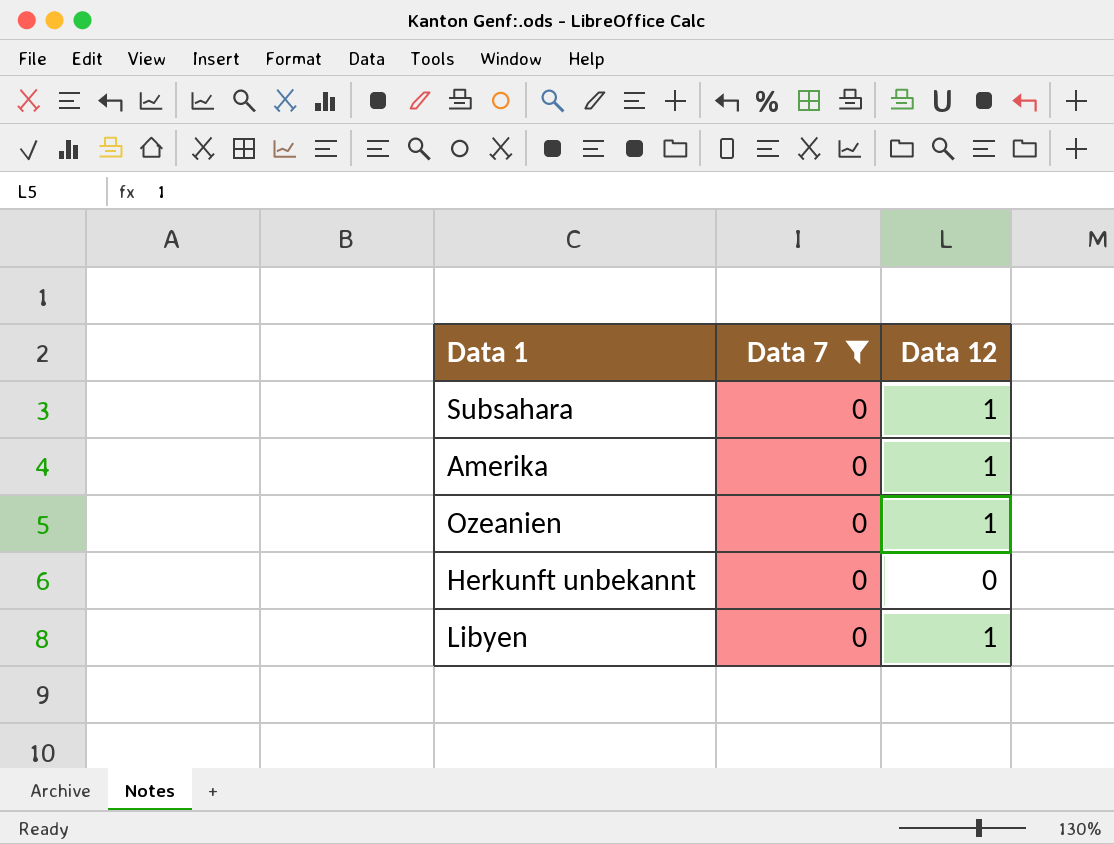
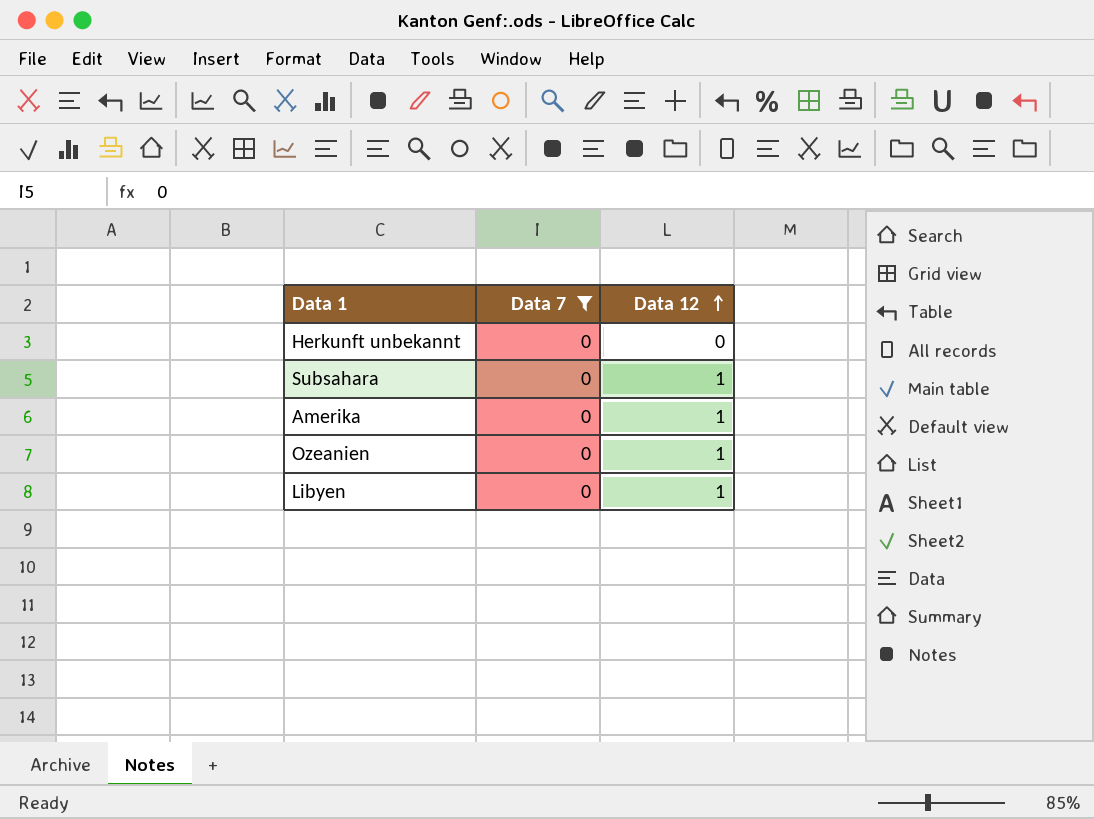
row order: none -> Data 12 ascending

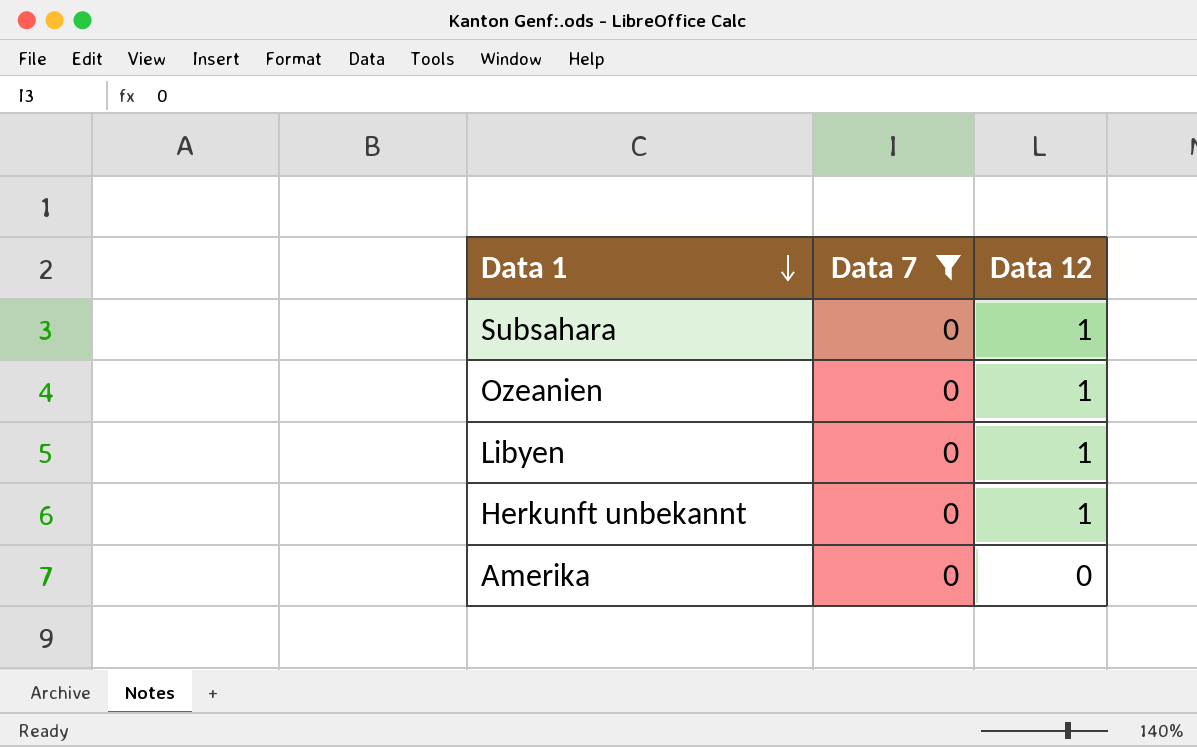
row order: Data 12 ascending -> Data 1 descending
Herkunft unbekannt | Data 12: 0 -> 1
Amerika | Data 12: 1 -> 0

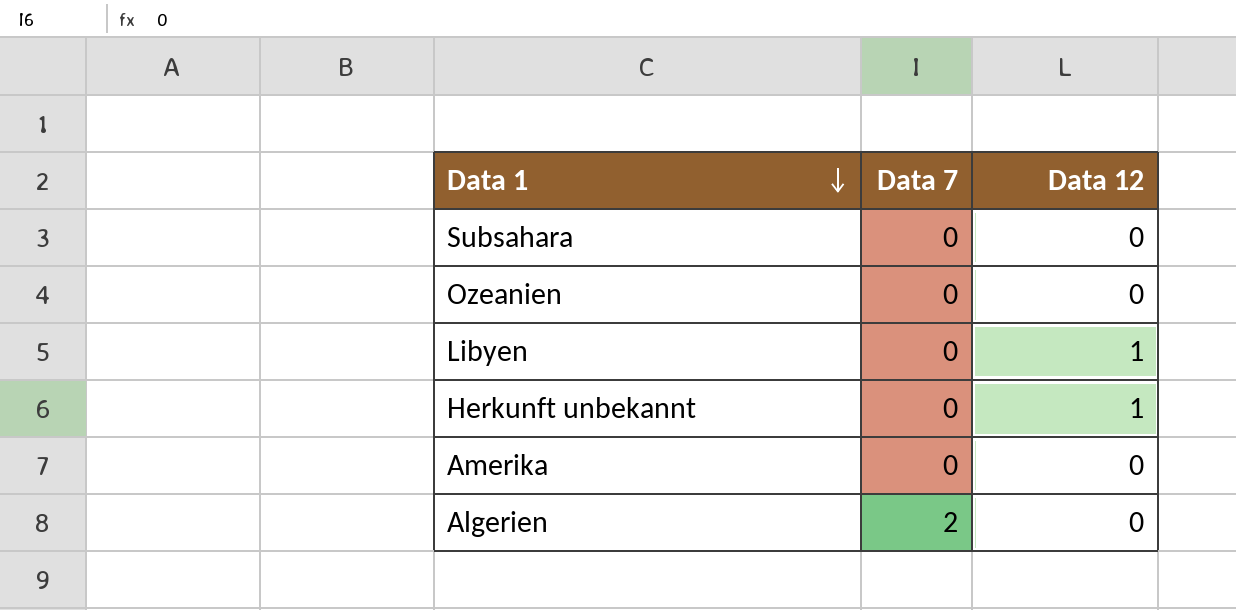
filter: Data 7 = 0 -> none
Subsahara | Data 12: 1 -> 0
Ozeanien | Data 12: 1 -> 0

